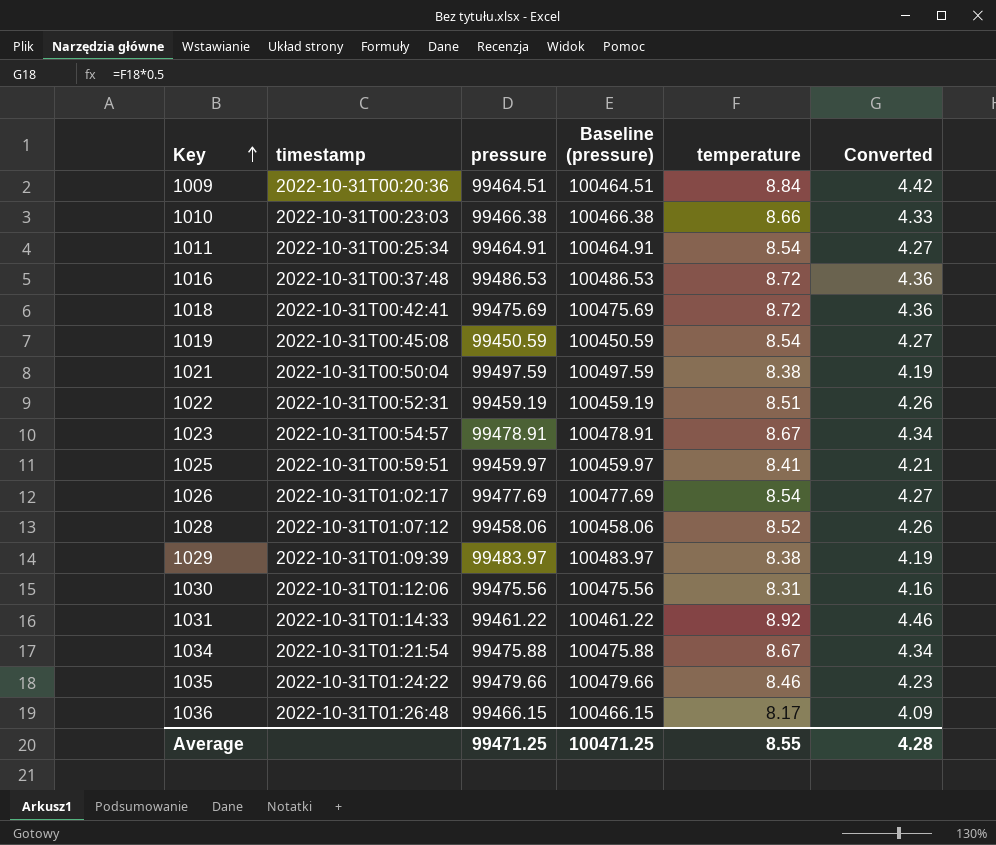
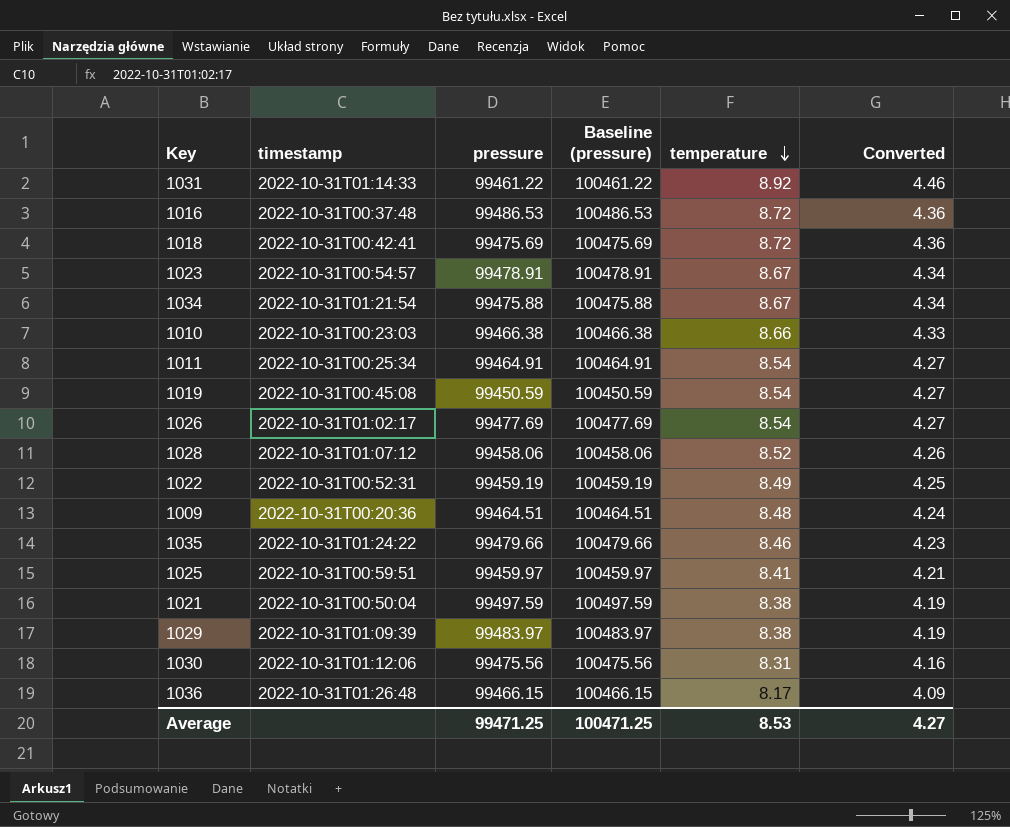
row order: Key ascending -> temperature descending
1022 | temperature: 8.51 -> 8.49
1022 | Converted: 4.26 -> 4.25
1009 | temperature: 8.84 -> 8.48
1009 | Converted: 4.42 -> 4.24
Average | temperature: 8.55 -> 8.53
Average | Converted: 4.28 -> 4.27

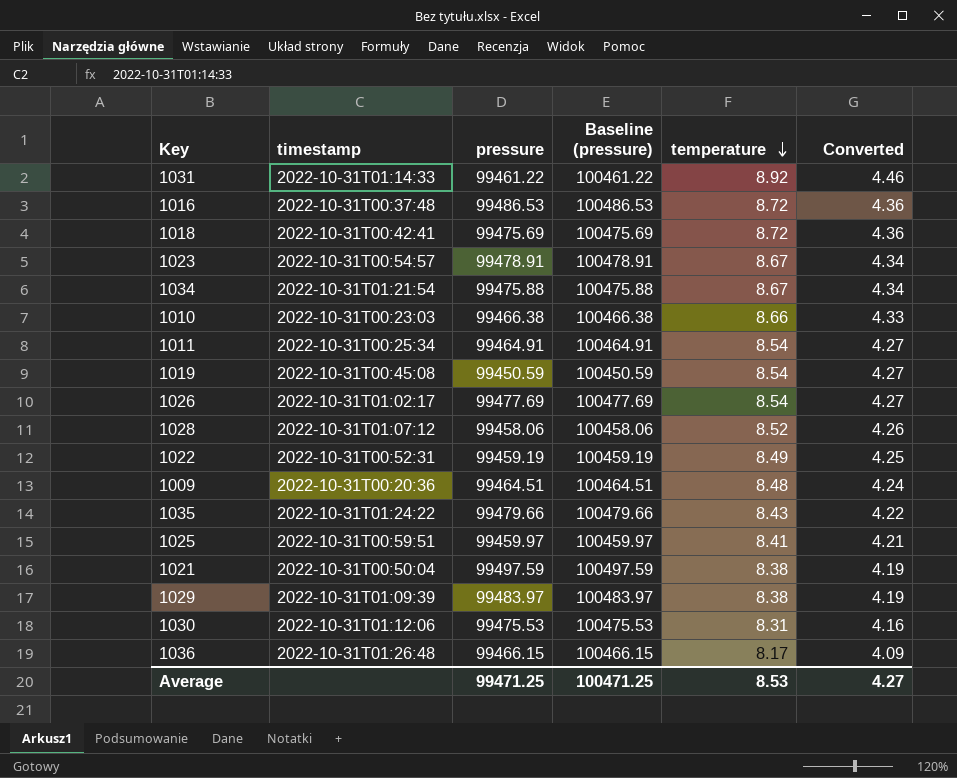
1035 | temperature: 8.46 -> 8.43
1035 | Converted: 4.23 -> 4.22
1030 | pressure: 99475.56 -> 99475.53
1030 | Baseline (pressure): 100475.56 -> 100475.53

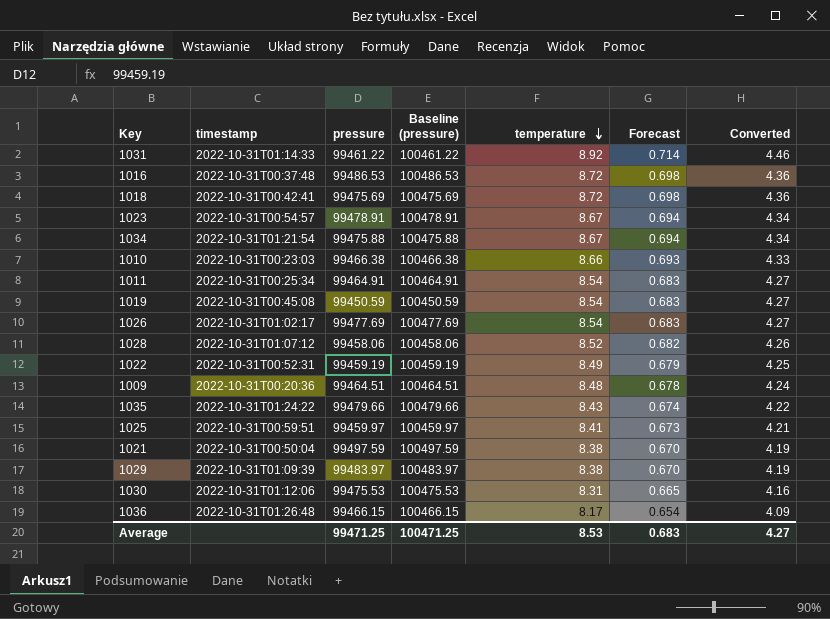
column Forecast | formula: none -> [temperature] * 0.08

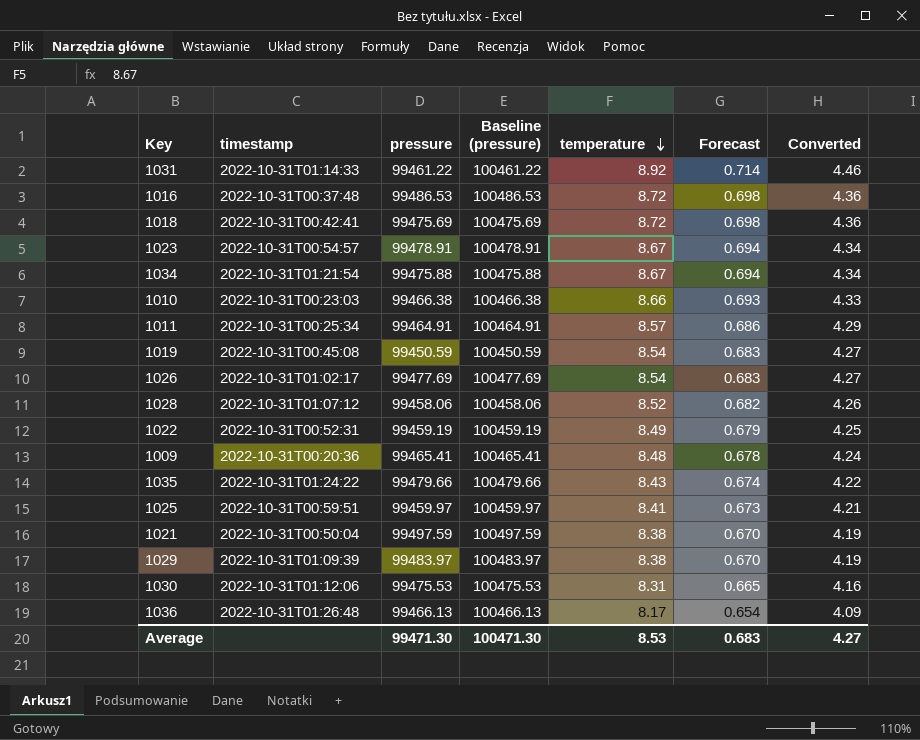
1011 | temperature: 8.54 -> 8.57
1011 | Forecast: 0.683 -> 0.686
1011 | Converted: 4.27 -> 4.29
1009 | pressure: 99464.51 -> 99465.41
1009 | Baseline (pressure): 100464.51 -> 100465.41
1036 | pressure: 99466.15 -> 99466.13
1036 | Baseline (pressure): 100466.15 -> 100466.13
Average | pressure: 99471.25 -> 99471.30
Average | Baseline (pressure): 100471.25 -> 100471.30

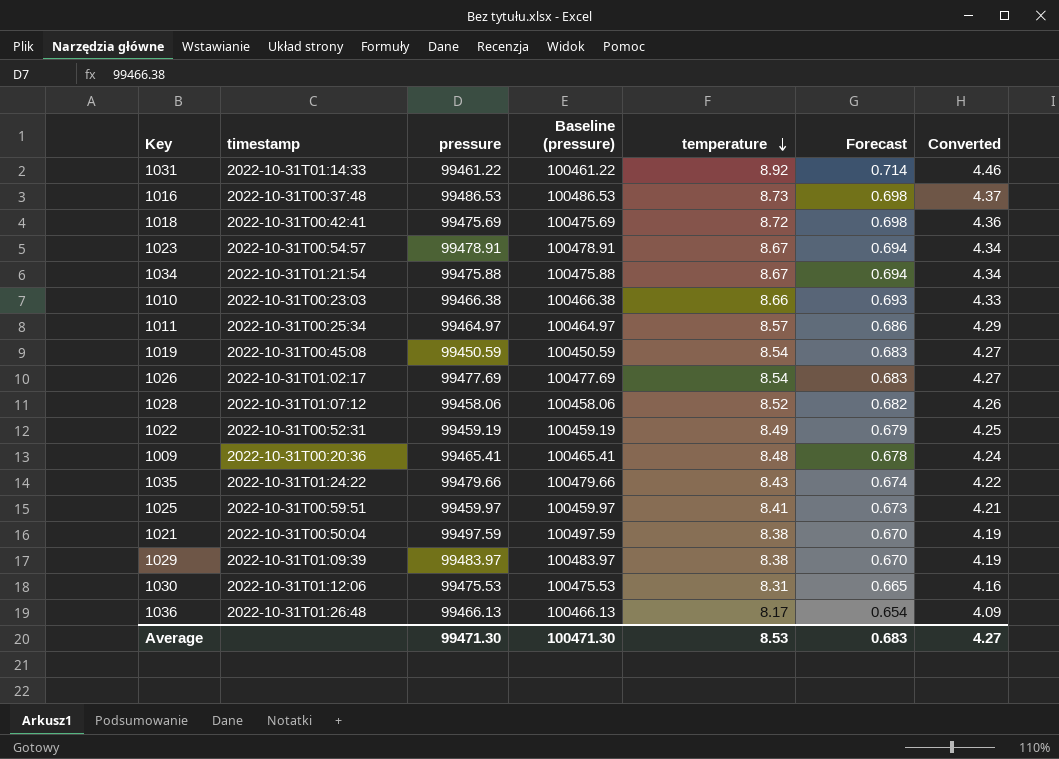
1016 | temperature: 8.72 -> 8.73
1016 | Converted: 4.36 -> 4.37
1011 | pressure: 99464.91 -> 99464.97
1011 | Baseline (pressure): 100464.91 -> 100464.97

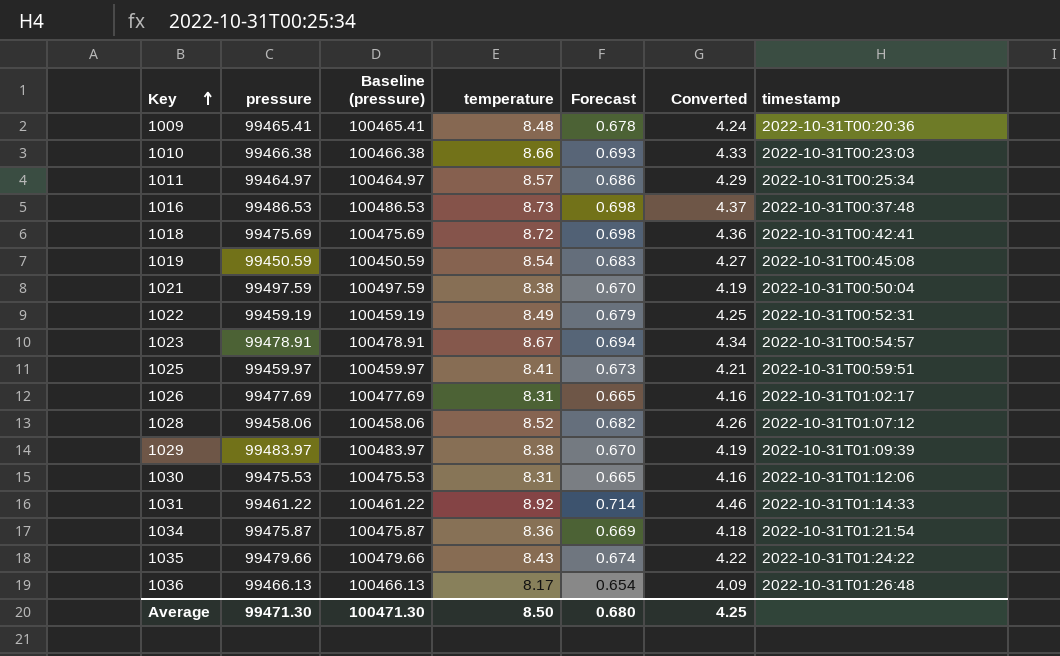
row order: temperature descending -> Key ascending
column timestamp | position: 2 -> 7
1026 | temperature: 8.54 -> 8.31
1026 | Forecast: 0.683 -> 0.665
1026 | Converted: 4.27 -> 4.16
1034 | pressure: 99475.88 -> 99475.87
1034 | Baseline (pressure): 100475.88 -> 100475.87
1034 | temperature: 8.67 -> 8.36
1034 | Forecast: 0.694 -> 0.669
1034 | Converted: 4.34 -> 4.18
Average | temperature: 8.53 -> 8.50
Average | Forecast: 0.683 -> 0.680
Average | Converted: 4.27 -> 4.25

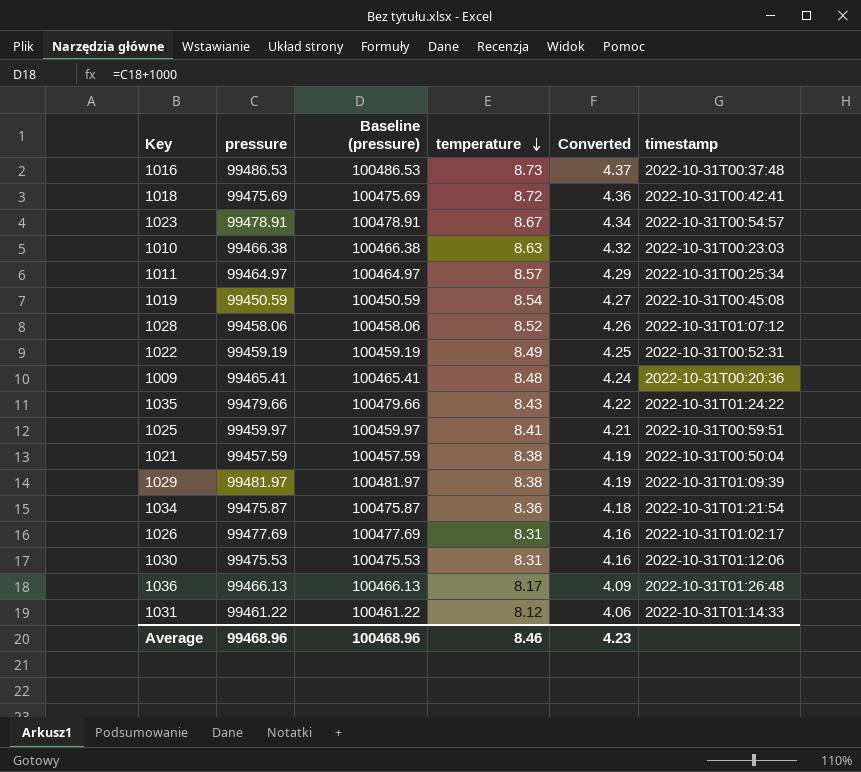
row order: Key ascending -> temperature descending
column Forecast | formula: [temperature] * 0.08 -> none
1010 | temperature: 8.66 -> 8.63
1010 | Converted: 4.33 -> 4.32
1021 | pressure: 99497.59 -> 99457.59
1021 | Baseline (pressure): 100497.59 -> 100457.59
1029 | pressure: 99483.97 -> 99481.97
1029 | Baseline (pressure): 100483.97 -> 100481.97
1031 | temperature: 8.92 -> 8.12
1031 | Converted: 4.46 -> 4.06
Average | pressure: 99471.30 -> 99468.96
Average | Baseline (pressure): 100471.30 -> 100468.96
Average | temperature: 8.50 -> 8.46
Average | Converted: 4.25 -> 4.23

